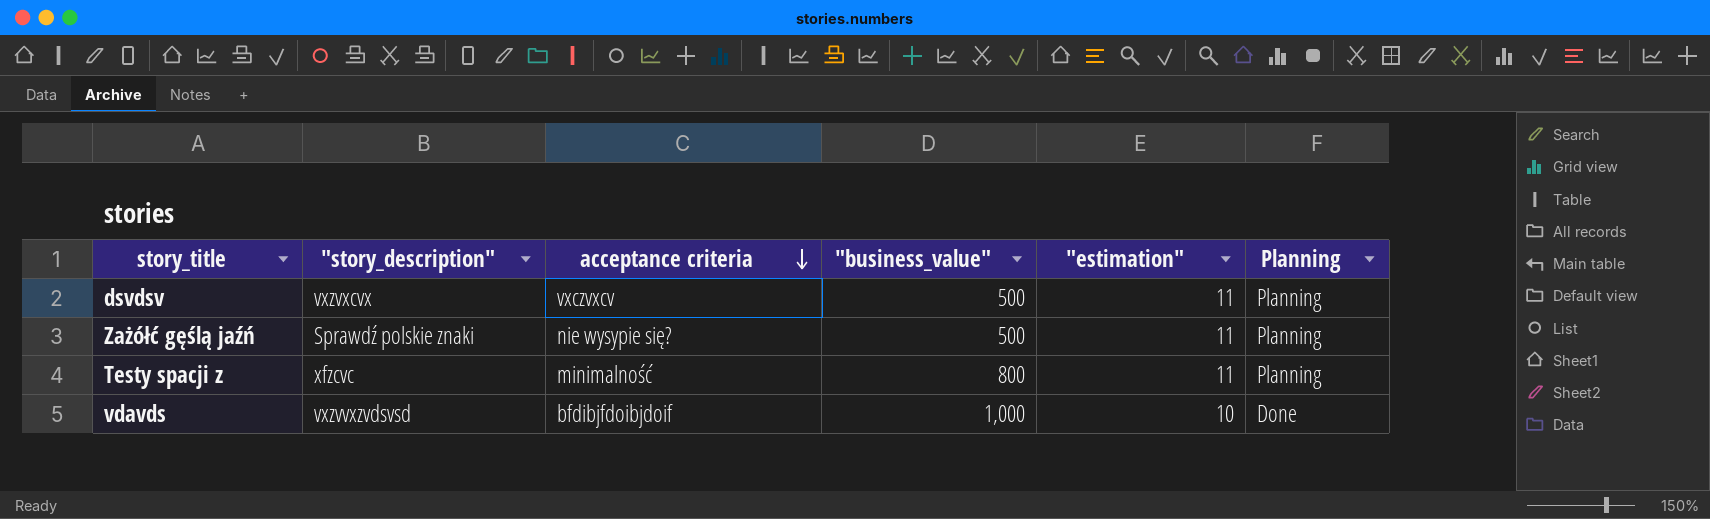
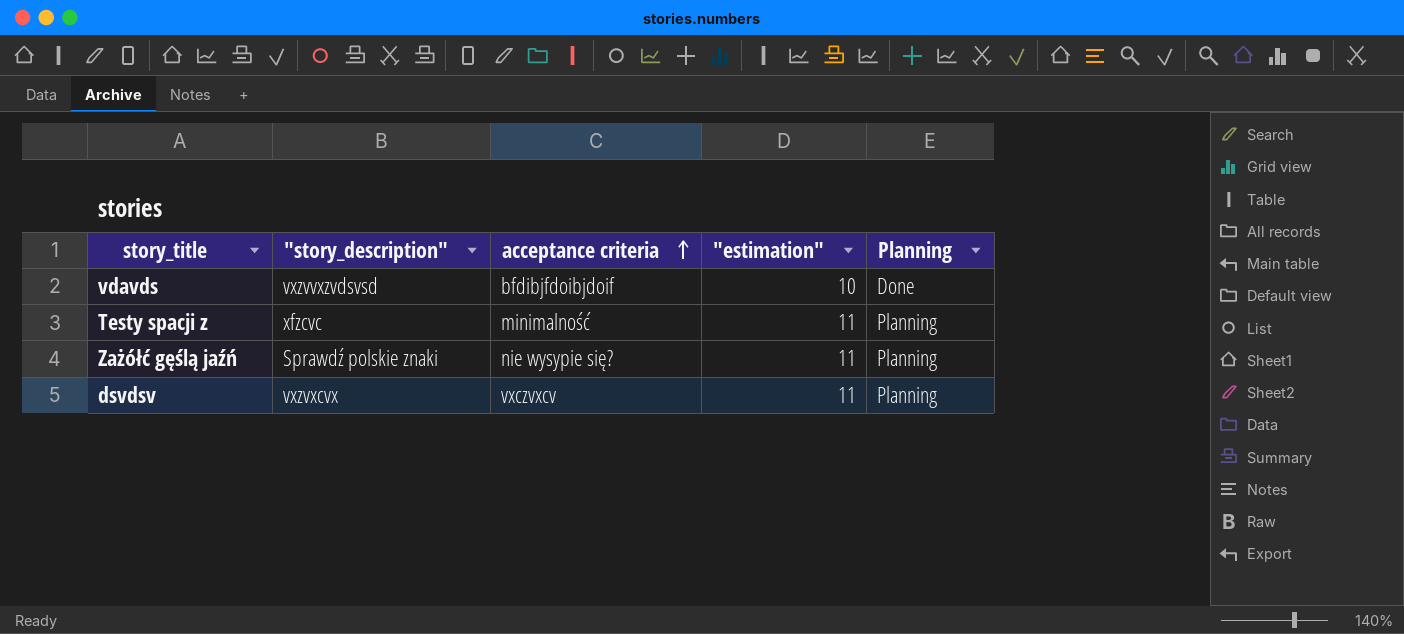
row order: acceptance criteria descending -> acceptance criteria ascending
column "business_value" | position: 4 -> none

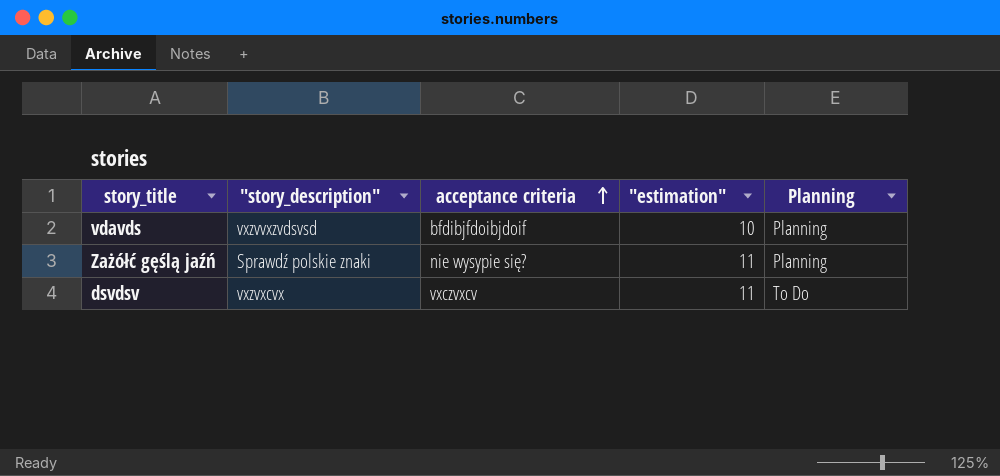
row Testy spacji z: xfzcvc | minimalność | 11 | Planning -> none
vdavds | Planning: Done -> Planning
dsvdsv | Planning: Planning -> To Do

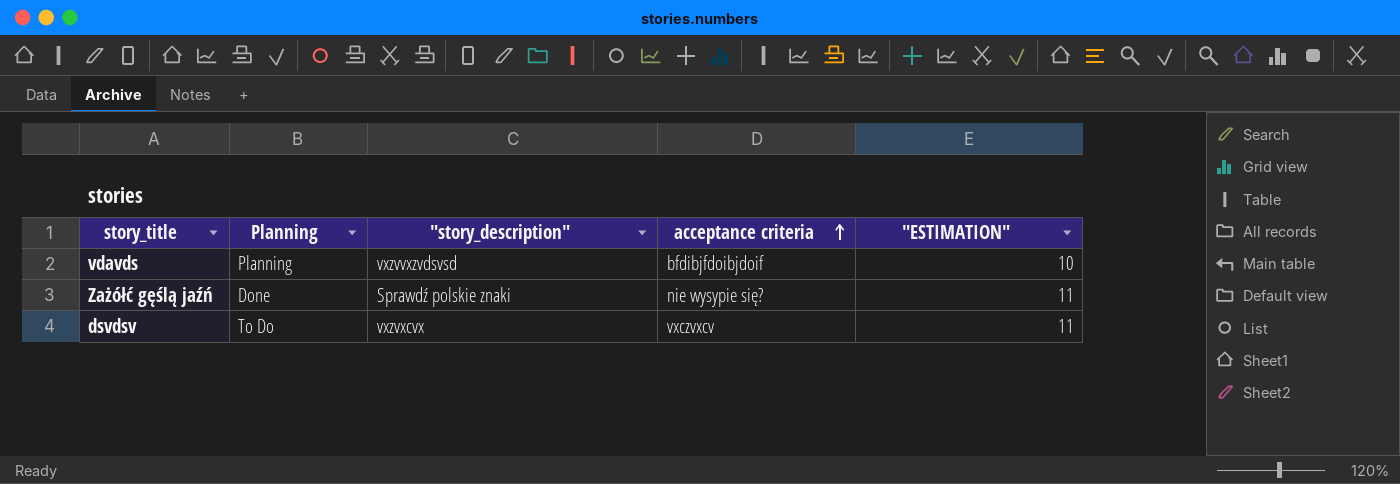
column Planning | position: 5 -> 2
column name: "estimation" -> "ESTIMATION"
Zażółć gęślą jaźń | Planning: Planning -> Done

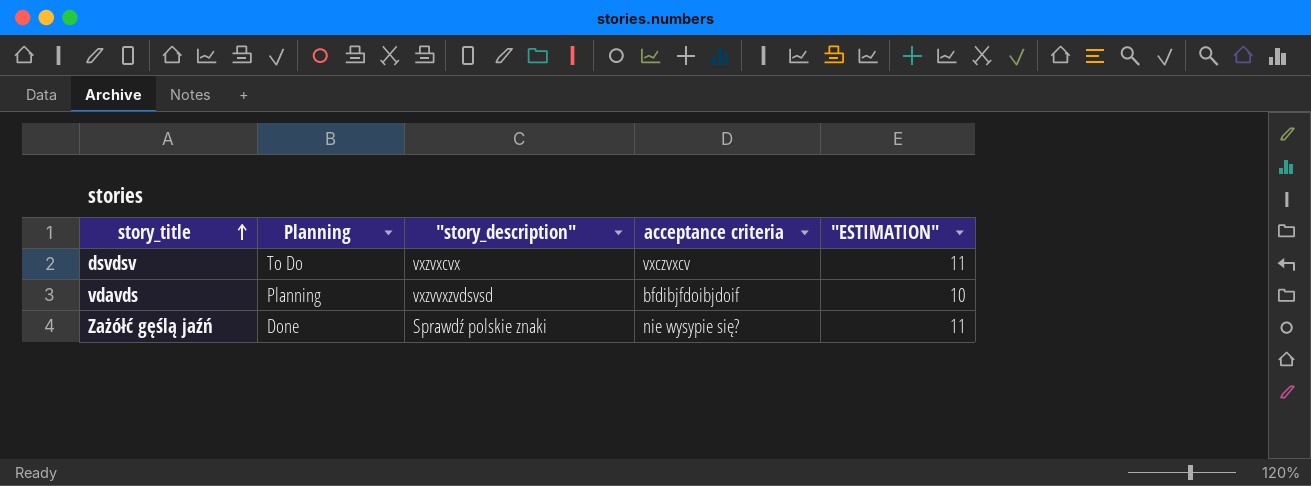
row order: acceptance criteria ascending -> story_title ascending

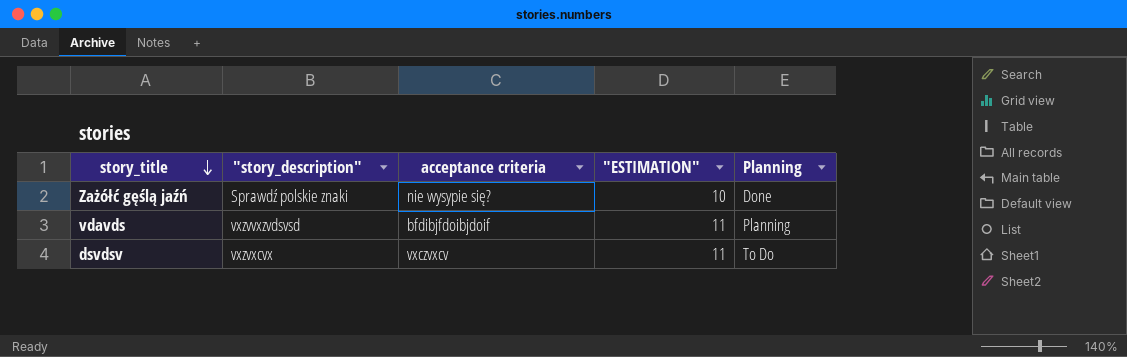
row order: story_title ascending -> story_title descending
column Planning | position: 2 -> 5
Zażółć gęślą jaźń | "ESTIMATION": 11 -> 10
vdavds | "ESTIMATION": 10 -> 11

